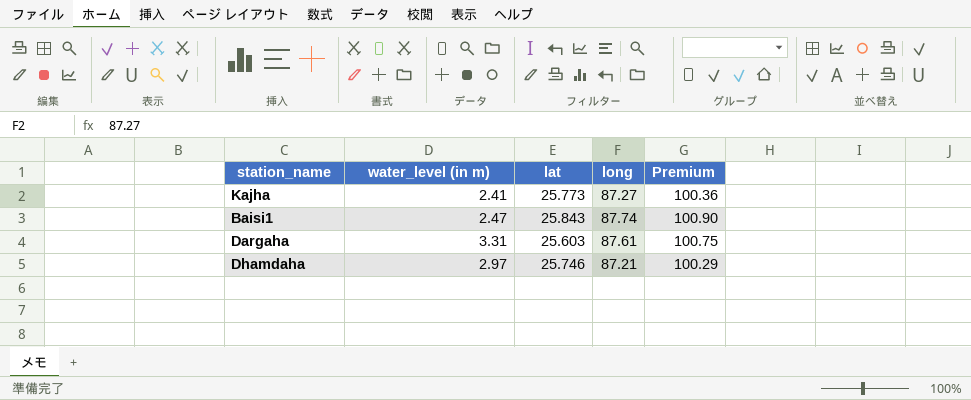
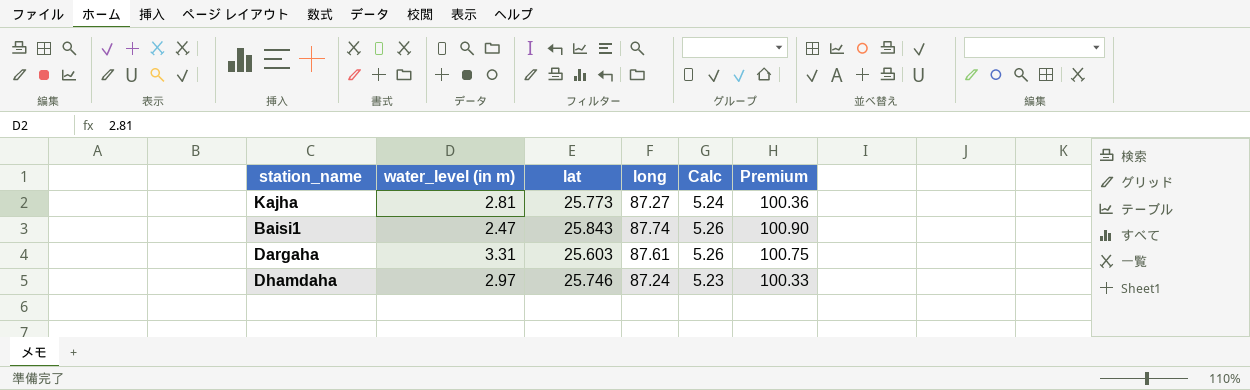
column Calc | formula: none -> [long] * 0.06
Kajha | water_level (in m): 2.41 -> 2.81
Dhamdaha | long: 87.21 -> 87.24
Dhamdaha | Premium: 100.29 -> 100.33

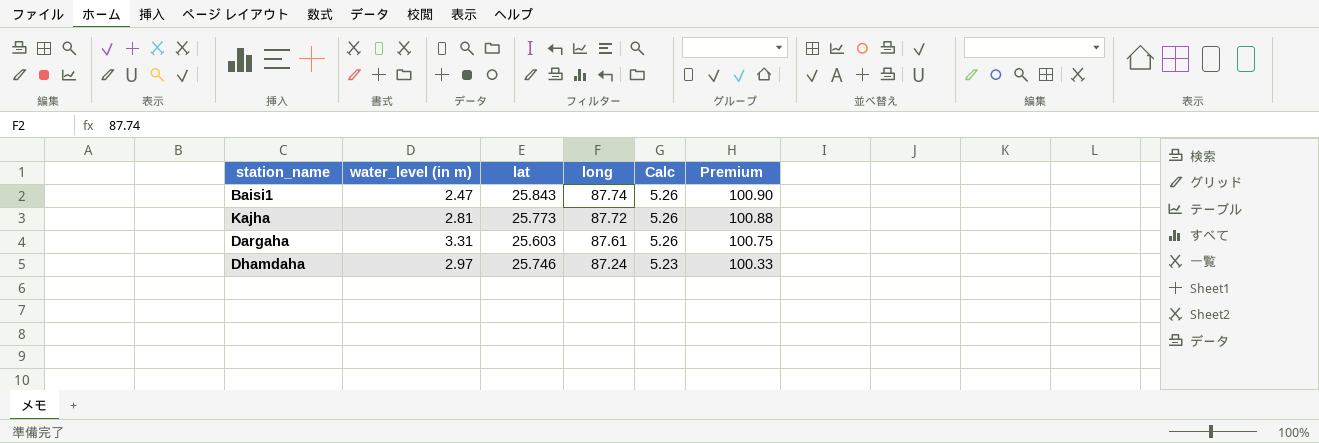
row order: none -> long descending
Kajha | long: 87.27 -> 87.72
Kajha | Calc: 5.24 -> 5.26
Kajha | Premium: 100.36 -> 100.88

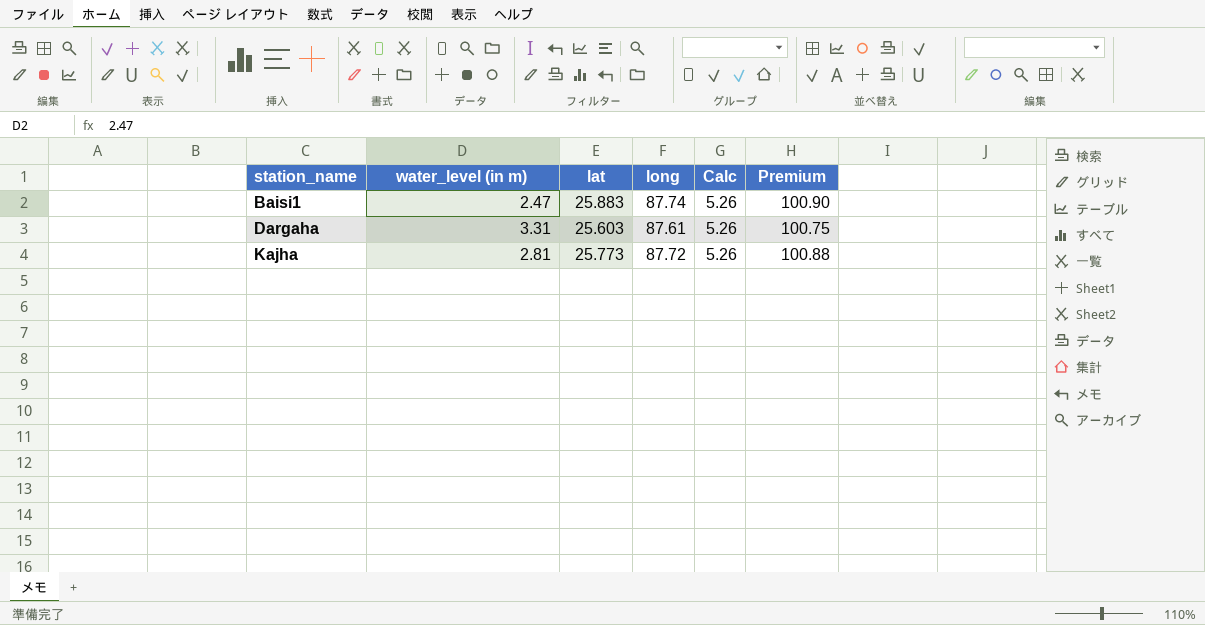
row order: long descending -> station_name ascending
row Dhamdaha: 2.97 | 25.746 | 87.24 | 5.23 | 100.33 -> none
Baisi1 | lat: 25.843 -> 25.883

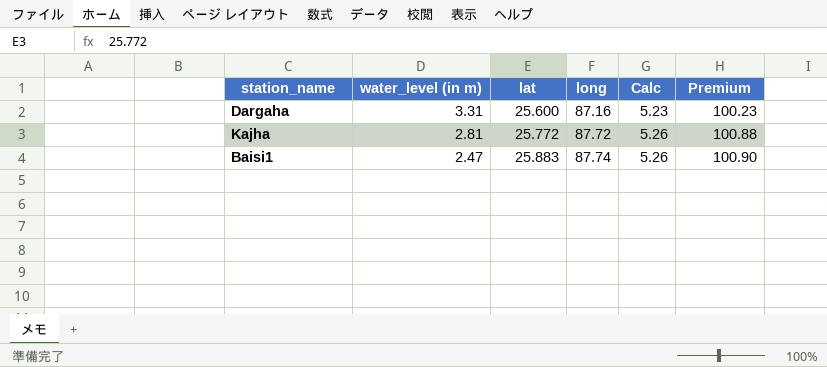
row order: station_name ascending -> water_level (in m) descending
Dargaha | lat: 25.603 -> 25.600
Dargaha | long: 87.61 -> 87.16
Dargaha | Calc: 5.26 -> 5.23
Dargaha | Premium: 100.75 -> 100.23
Kajha | lat: 25.773 -> 25.772

